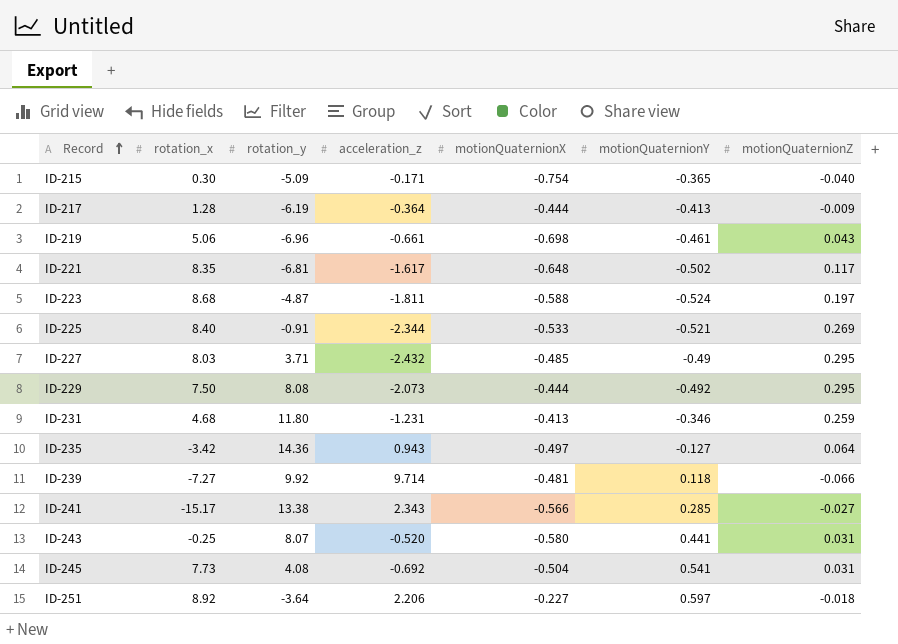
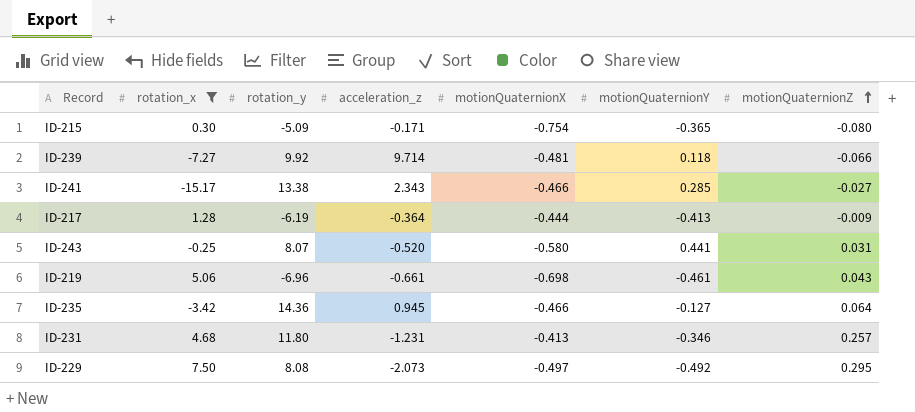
filter: none -> rotation_x <= 7.50
row order: Record ascending -> motionQuaternionZ ascending
ID-215 | motionQuaternionZ: -0.040 -> -0.080
ID-241 | motionQuaternionX: -0.566 -> -0.466
ID-235 | acceleration_z: 0.943 -> 0.945
ID-235 | motionQuaternionX: -0.497 -> -0.466
ID-231 | motionQuaternionZ: 0.259 -> 0.257
ID-229 | motionQuaternionX: -0.444 -> -0.497

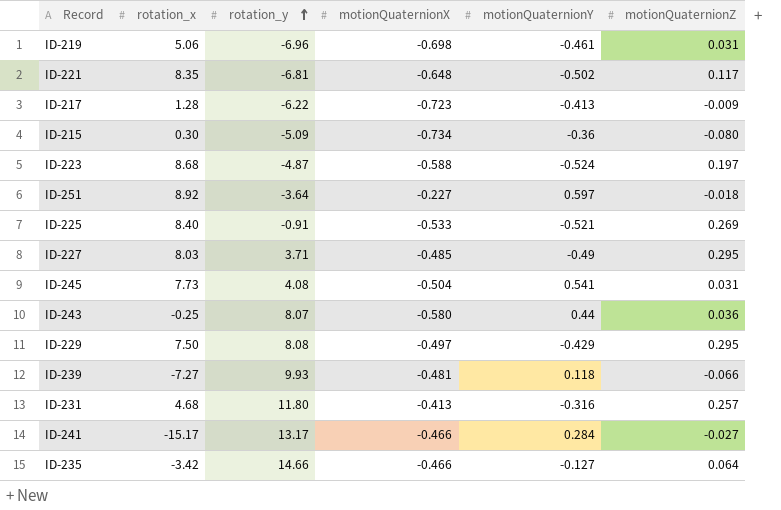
filter: rotation_x <= 7.50 -> none
row order: motionQuaternionZ ascending -> rotation_y ascending
column acceleration_z | position: 4 -> none
ID-219 | motionQuaternionZ: 0.043 -> 0.031
ID-217 | rotation_y: -6.19 -> -6.22
ID-217 | motionQuaternionX: -0.444 -> -0.723
ID-215 | motionQuaternionX: -0.754 -> -0.734
ID-215 | motionQuaternionY: -0.365 -> -0.36
ID-243 | motionQuaternionY: 0.441 -> 0.44
ID-243 | motionQuaternionZ: 0.031 -> 0.036
ID-229 | motionQuaternionY: -0.492 -> -0.429
ID-239 | rotation_y: 9.92 -> 9.93
ID-231 | motionQuaternionY: -0.346 -> -0.316
ID-241 | rotation_y: 13.38 -> 13.17
ID-241 | motionQuaternionY: 0.285 -> 0.284
ID-235 | rotation_y: 14.36 -> 14.66

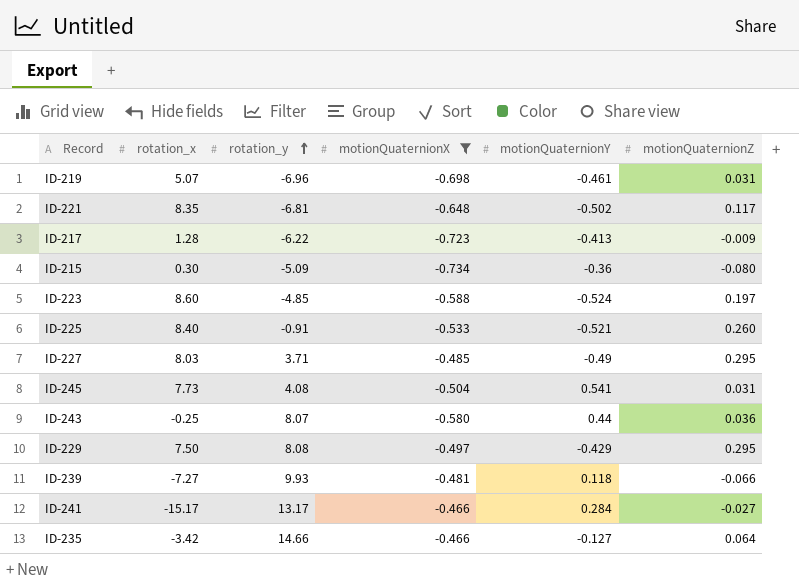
filter: none -> motionQuaternionX <= -0.466
ID-219 | rotation_x: 5.06 -> 5.07
ID-223 | rotation_x: 8.68 -> 8.60
ID-223 | rotation_y: -4.87 -> -4.85
ID-225 | motionQuaternionZ: 0.269 -> 0.260

